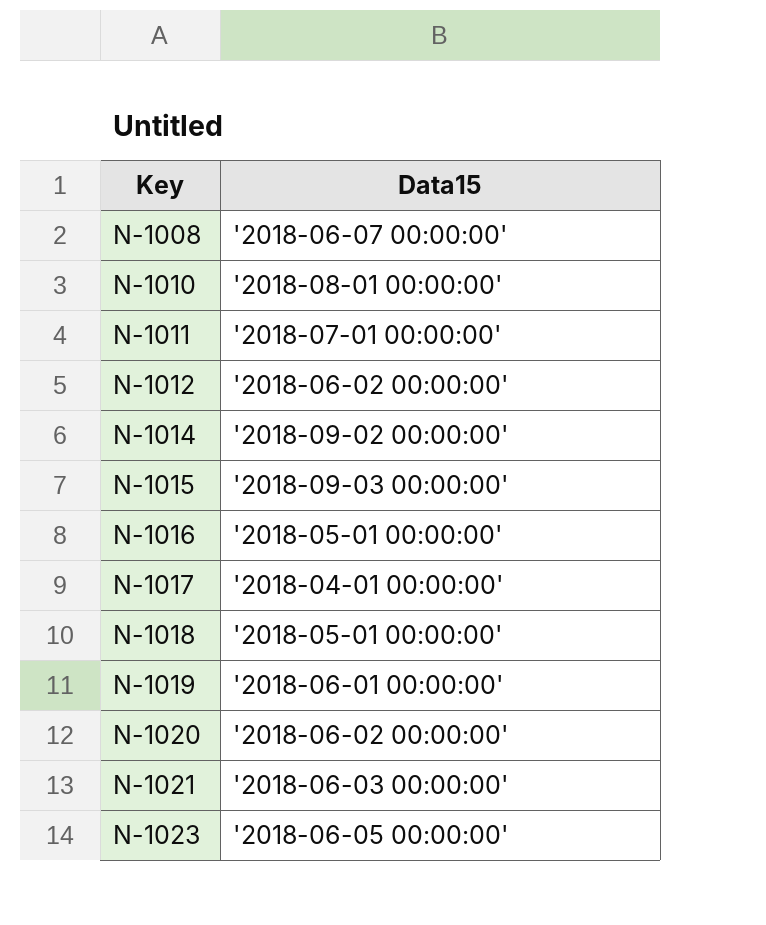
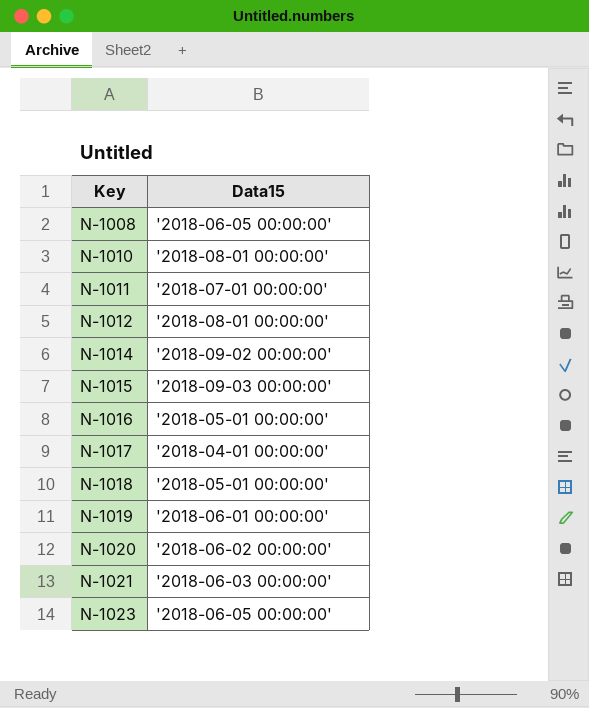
N-1008 | Data15: '2018-06-07 00:00:00' -> '2018-06-05 00:00:00'
N-1012 | Data15: '2018-06-02 00:00:00' -> '2018-08-01 00:00:00'

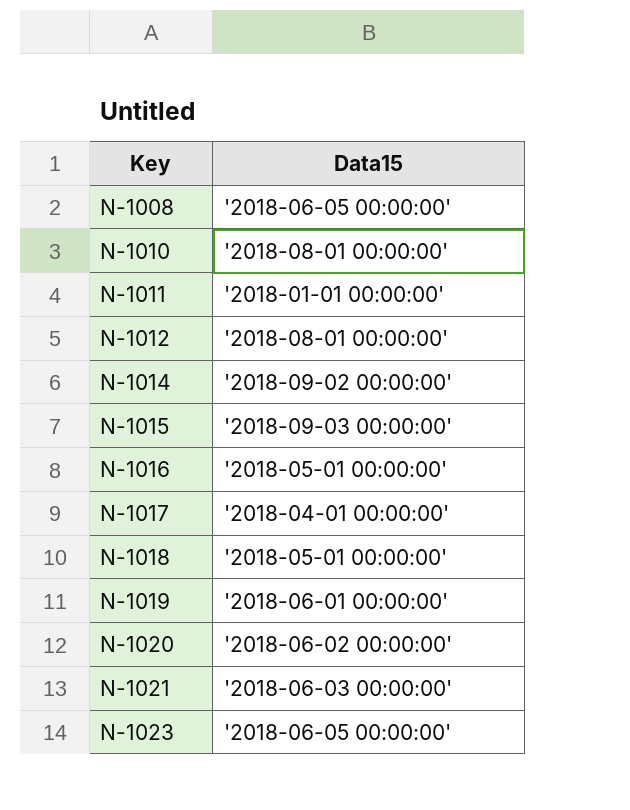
N-1011 | Data15: '2018-07-01 00:00:00' -> '2018-01-01 00:00:00'

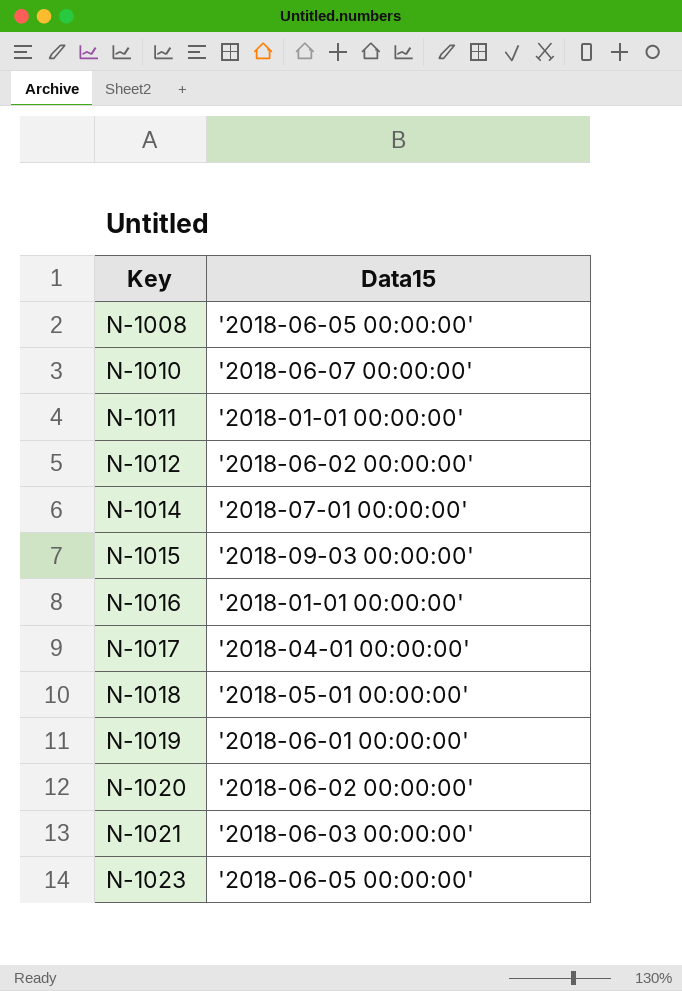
N-1010 | Data15: '2018-08-01 00:00:00' -> '2018-06-07 00:00:00'
N-1012 | Data15: '2018-08-01 00:00:00' -> '2018-06-02 00:00:00'
N-1014 | Data15: '2018-09-02 00:00:00' -> '2018-07-01 00:00:00'
N-1016 | Data15: '2018-05-01 00:00:00' -> '2018-01-01 00:00:00'

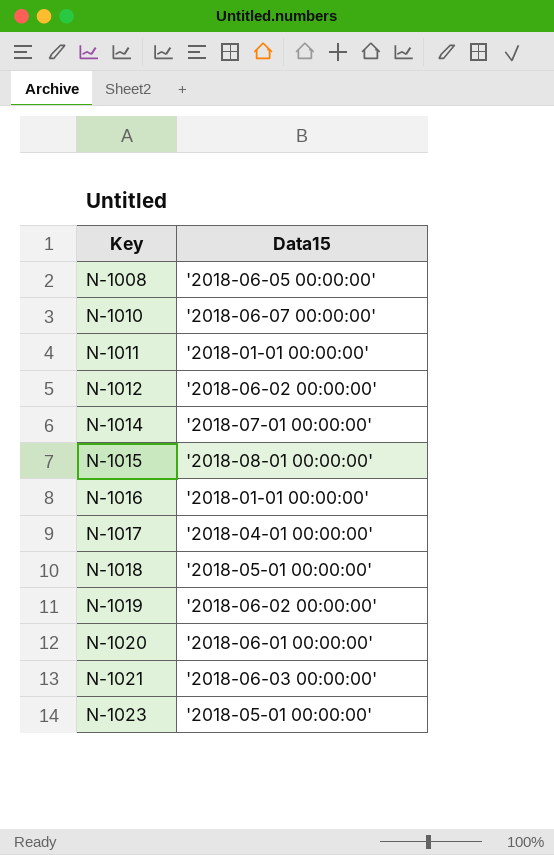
N-1015 | Data15: '2018-09-03 00:00:00' -> '2018-08-01 00:00:00'
N-1019 | Data15: '2018-06-01 00:00:00' -> '2018-06-02 00:00:00'
N-1020 | Data15: '2018-06-02 00:00:00' -> '2018-06-01 00:00:00'
N-1023 | Data15: '2018-06-05 00:00:00' -> '2018-05-01 00:00:00'

